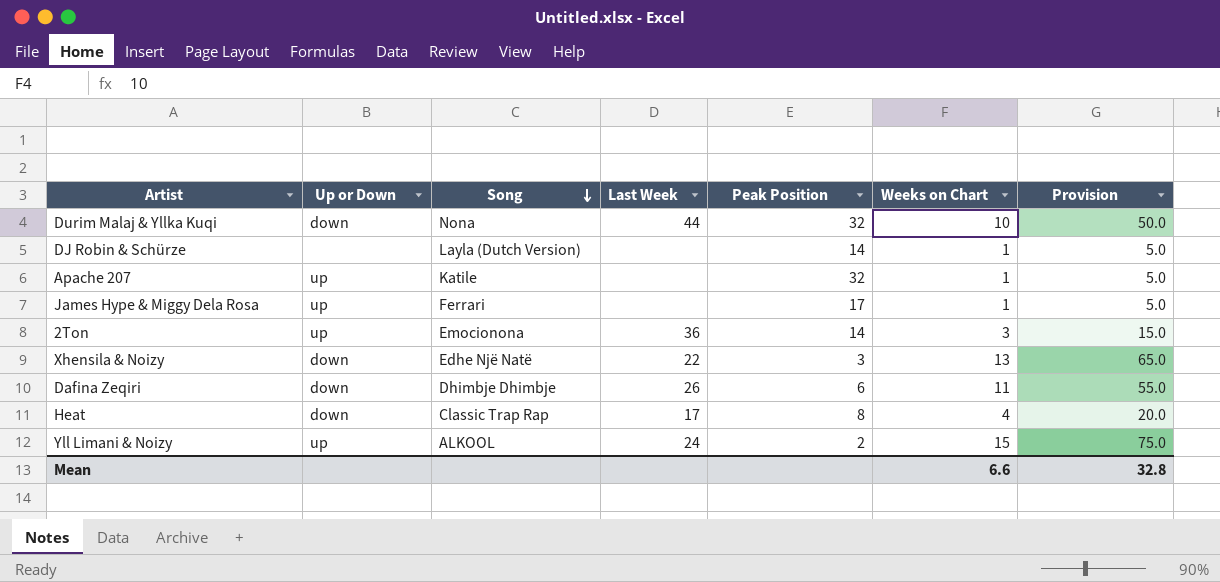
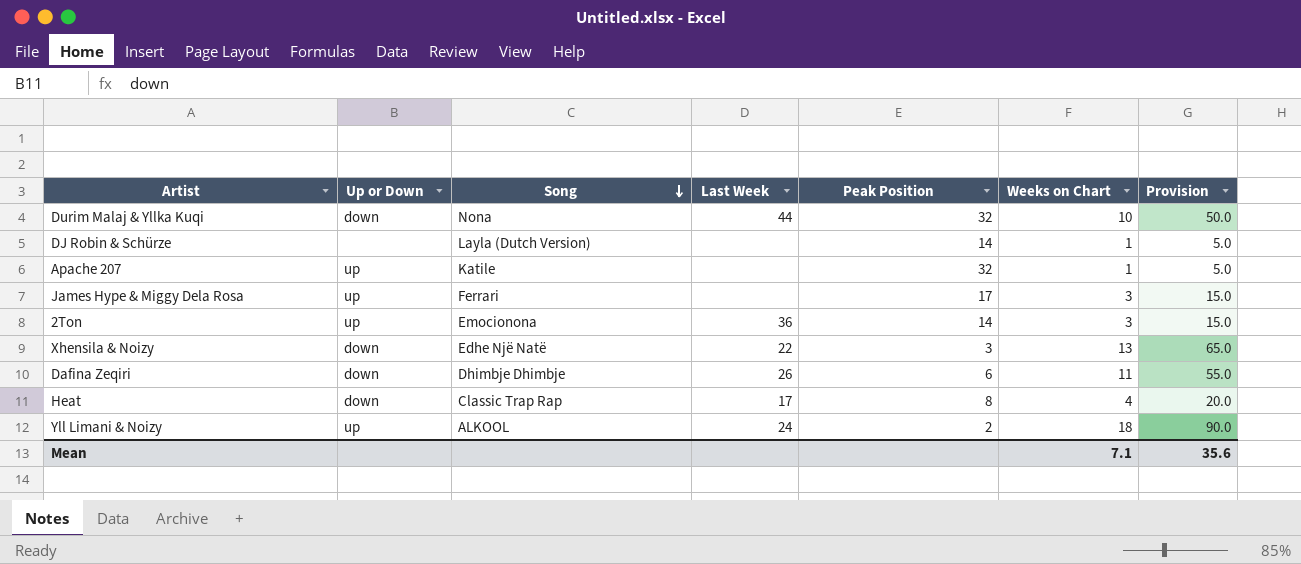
James Hype & Miggy Dela Rosa | Weeks on Chart: 1 -> 3
James Hype & Miggy Dela Rosa | Provision: 5.0 -> 15.0
Yll Limani & Noizy | Weeks on Chart: 15 -> 18
Yll Limani & Noizy | Provision: 75.0 -> 90.0
Mean | Weeks on Chart: 6.6 -> 7.1
Mean | Provision: 32.8 -> 35.6

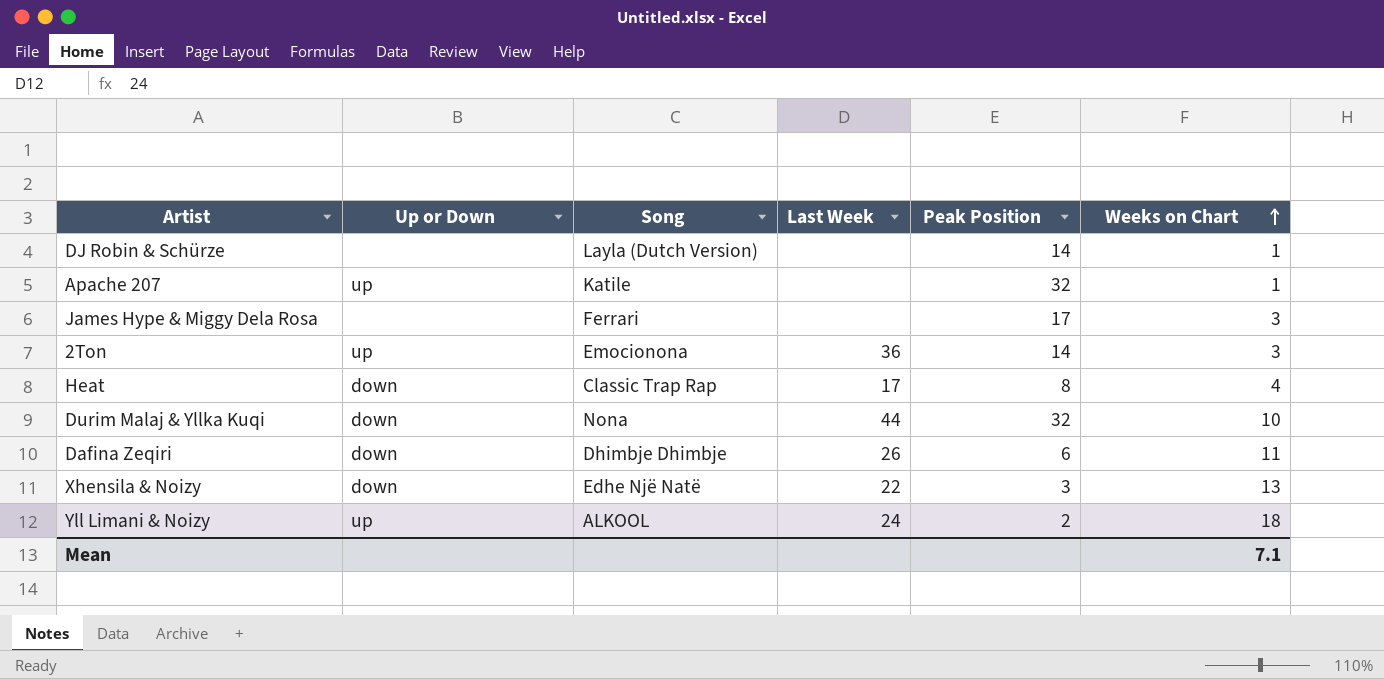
row order: Song descending -> Weeks on Chart ascending
column Provision | formula: [Weeks on Chart] * 5 -> none
James Hype & Miggy Dela Rosa | Up or Down: up -> none

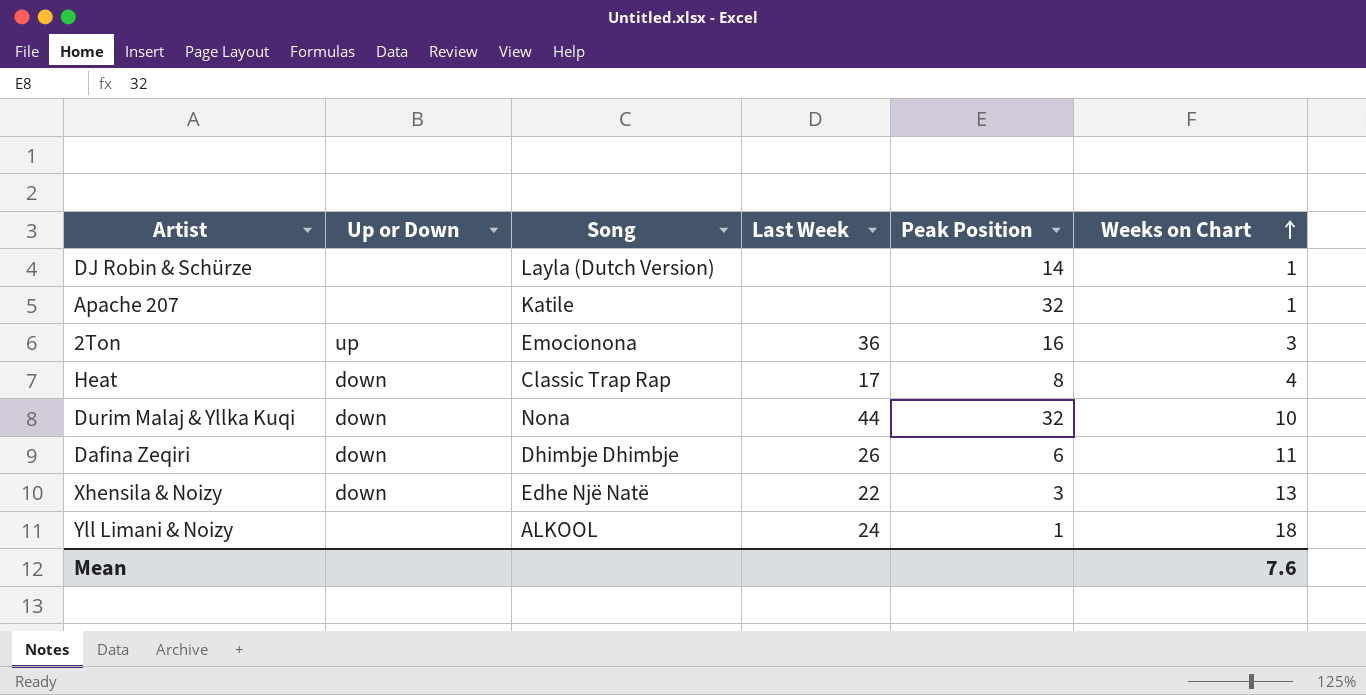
row James Hype & Miggy Dela Rosa: none | Ferrari | none | 17 | 3 -> none
Apache 207 | Up or Down: up -> none
2Ton | Peak Position: 14 -> 16
Yll Limani & Noizy | Up or Down: up -> none
Yll Limani & Noizy | Peak Position: 2 -> 1
Mean | Weeks on Chart: 7.1 -> 7.6

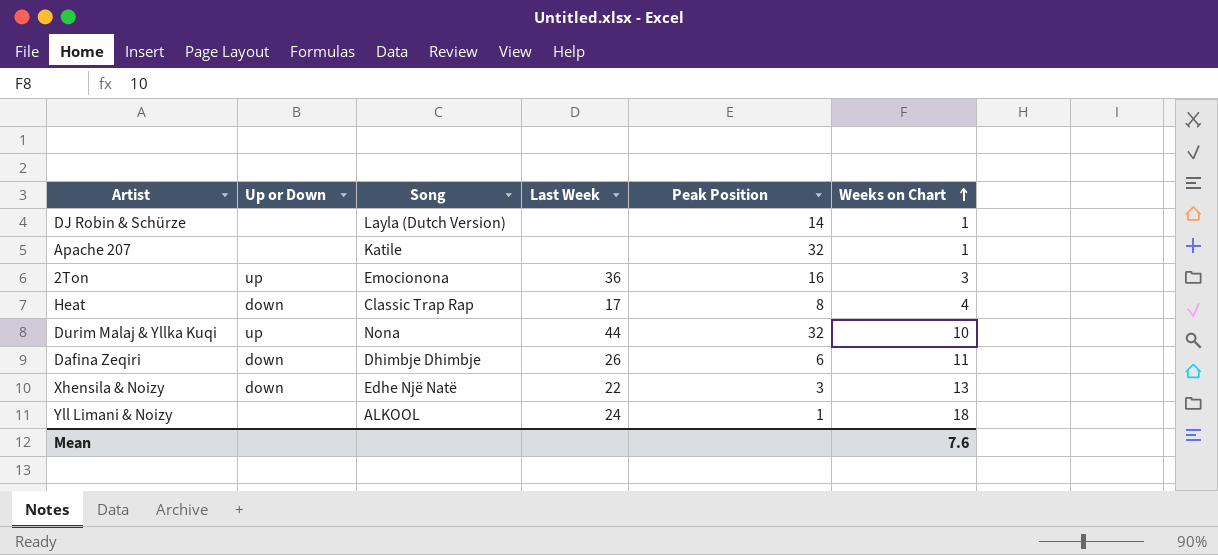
Durim Malaj & Yllka Kuqi | Up or Down: down -> up

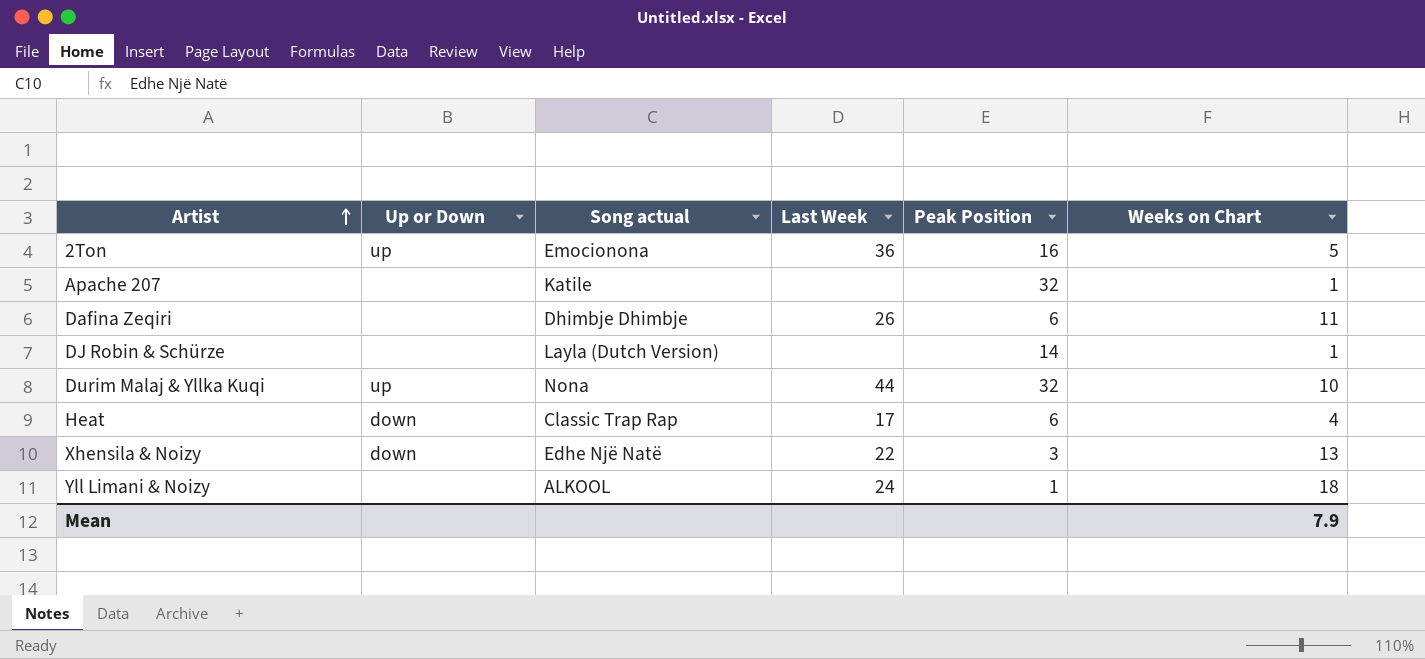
row order: Weeks on Chart ascending -> Artist ascending
column name: Song -> Song actual
2Ton | Weeks on Chart: 3 -> 5
Dafina Zeqiri | Up or Down: down -> none
Heat | Peak Position: 8 -> 6
Mean | Weeks on Chart: 7.6 -> 7.9

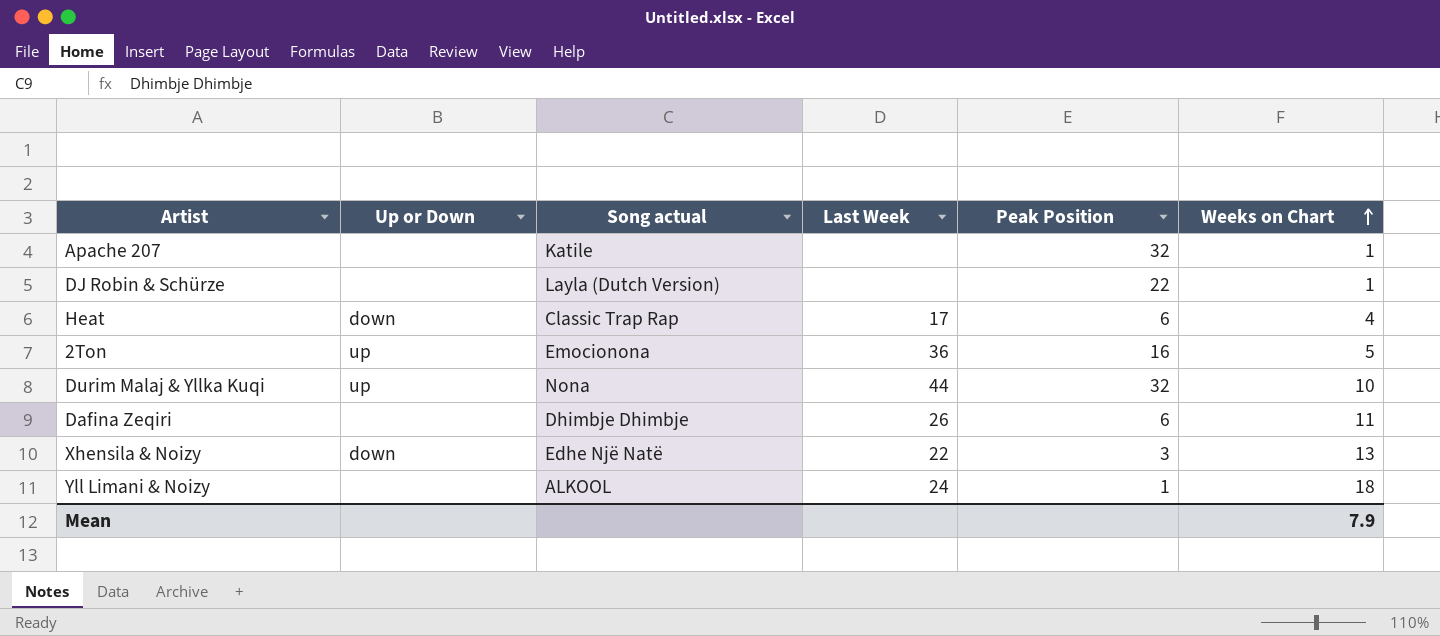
row order: Artist ascending -> Weeks on Chart ascending
DJ Robin & Schürze | Peak Position: 14 -> 22

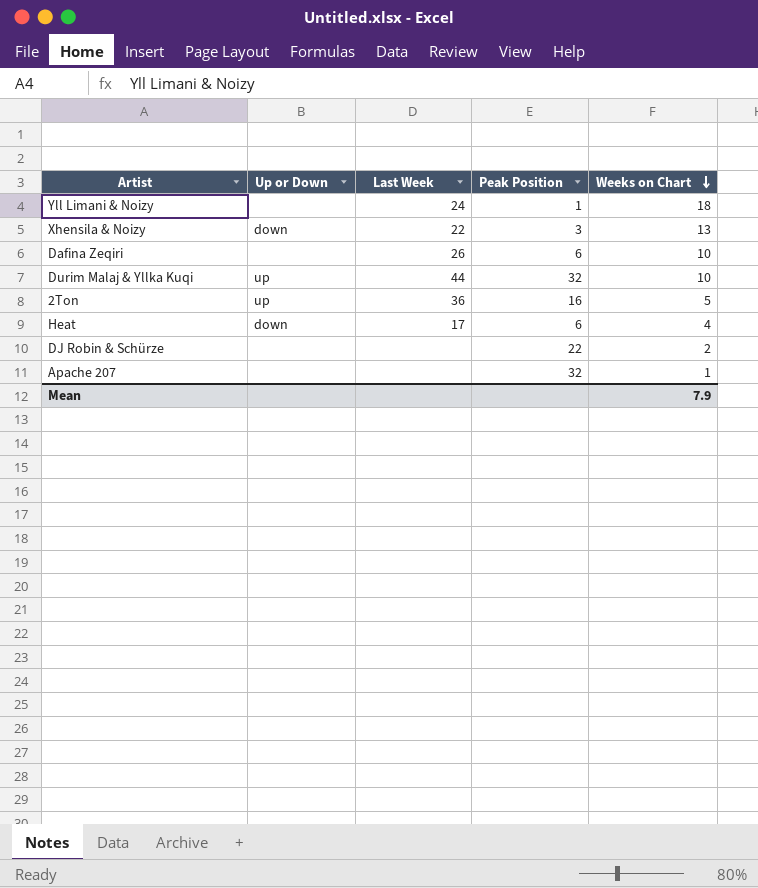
row order: Weeks on Chart ascending -> Weeks on Chart descending
column Song actual | position: 3 -> none
Dafina Zeqiri | Weeks on Chart: 11 -> 10
DJ Robin & Schürze | Weeks on Chart: 1 -> 2

